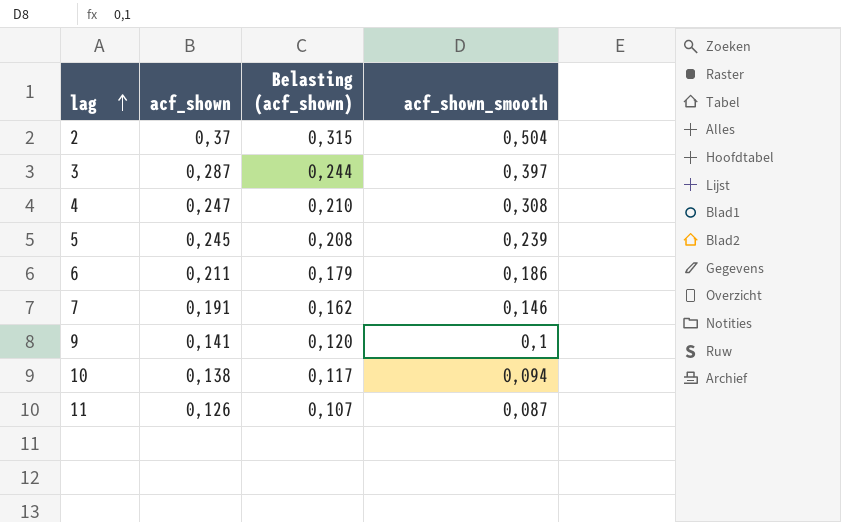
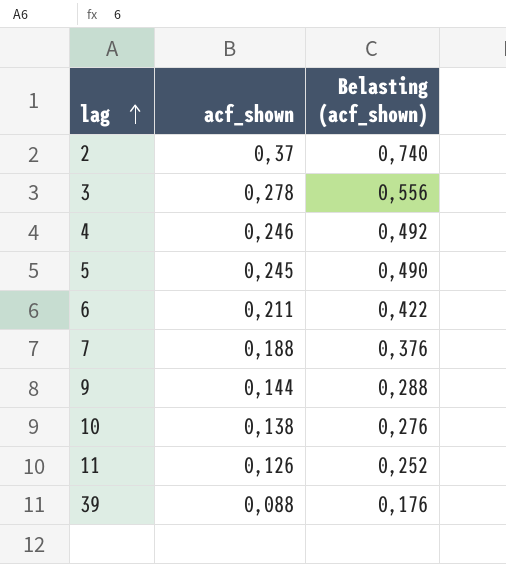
column acf_shown_smooth | position: 4 -> none
column Belasting (acf_shown) | formula: [acf_shown] * 0,85 -> [acf_shown] * 2
3 | acf_shown: 0,287 -> 0,278
4 | acf_shown: 0,247 -> 0,246
7 | acf_shown: 0,191 -> 0,188
9 | acf_shown: 0,141 -> 0,144
row 39: none -> 0,088 | 0,176

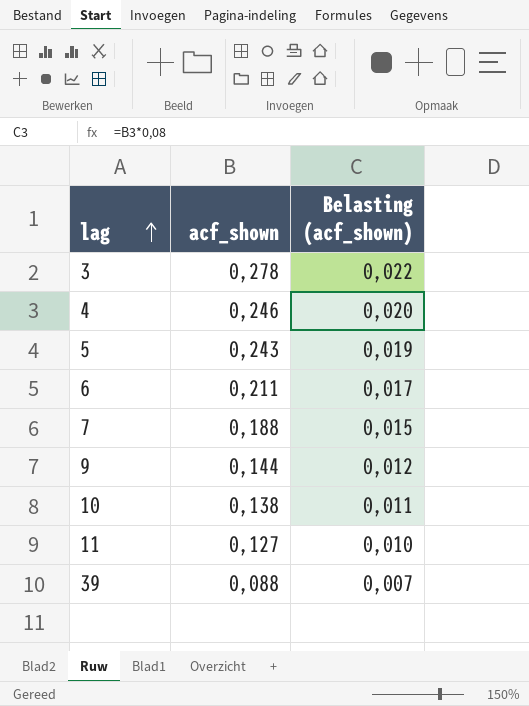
column Belasting (acf_shown) | formula: [acf_shown] * 2 -> [acf_shown] * 0,08
row 2: 0,37 | 0,740 -> none
5 | acf_shown: 0,245 -> 0,243
11 | acf_shown: 0,126 -> 0,127

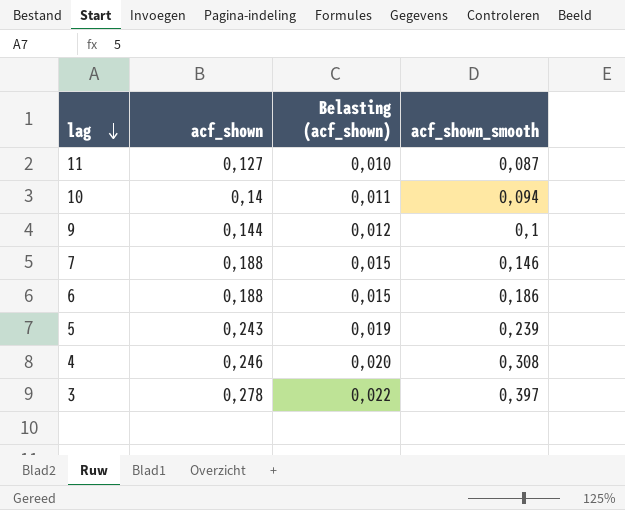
row order: lag ascending -> lag descending
column acf_shown_smooth | position: none -> 4
row 39: 0,088 | 0,007 -> none
10 | acf_shown: 0,138 -> 0,14
6 | acf_shown: 0,211 -> 0,188
6 | Belasting (acf_shown): 0,017 -> 0,015

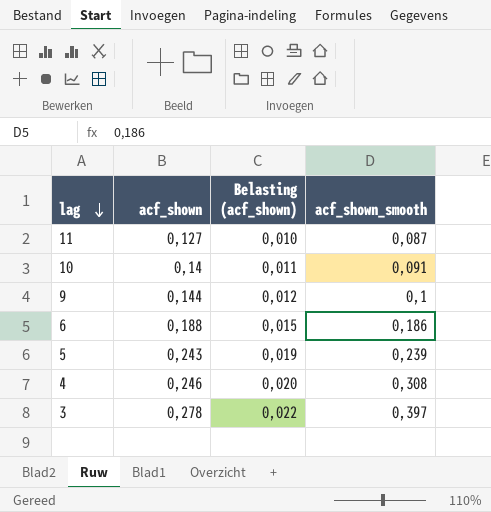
row 7: 0,188 | 0,015 | 0,146 -> none
10 | acf_shown_smooth: 0,094 -> 0,091

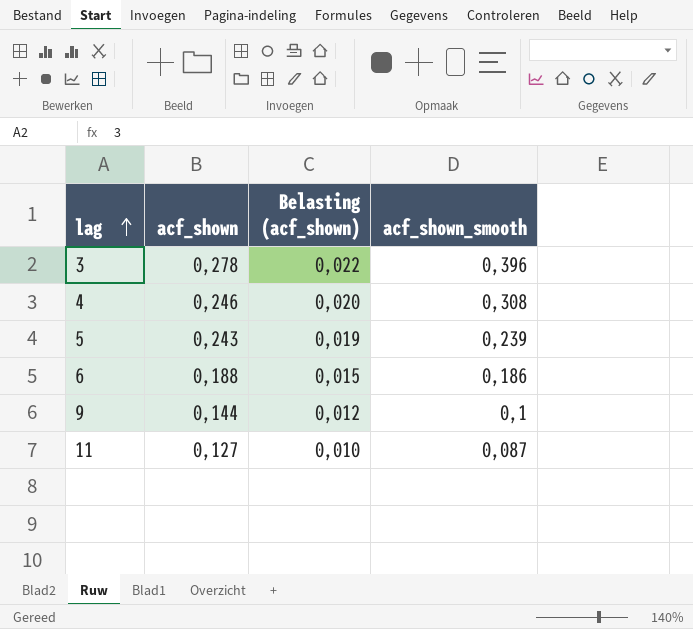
row order: lag descending -> lag ascending
row 10: 0,14 | 0,011 | 0,091 -> none
3 | acf_shown_smooth: 0,397 -> 0,396

